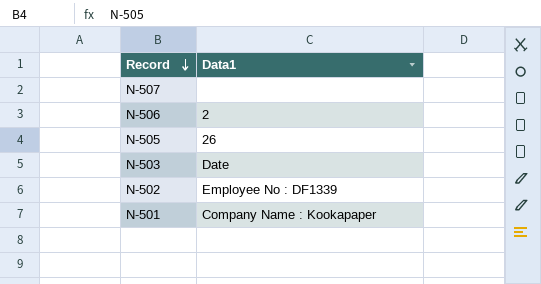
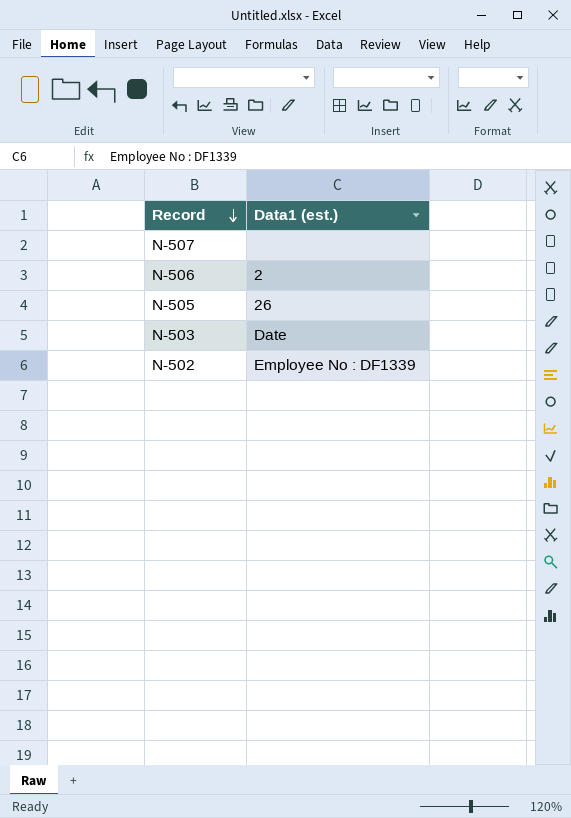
column name: Data1 -> Data1 (est.)
row N-501: Company Name : Kookapaper -> none

